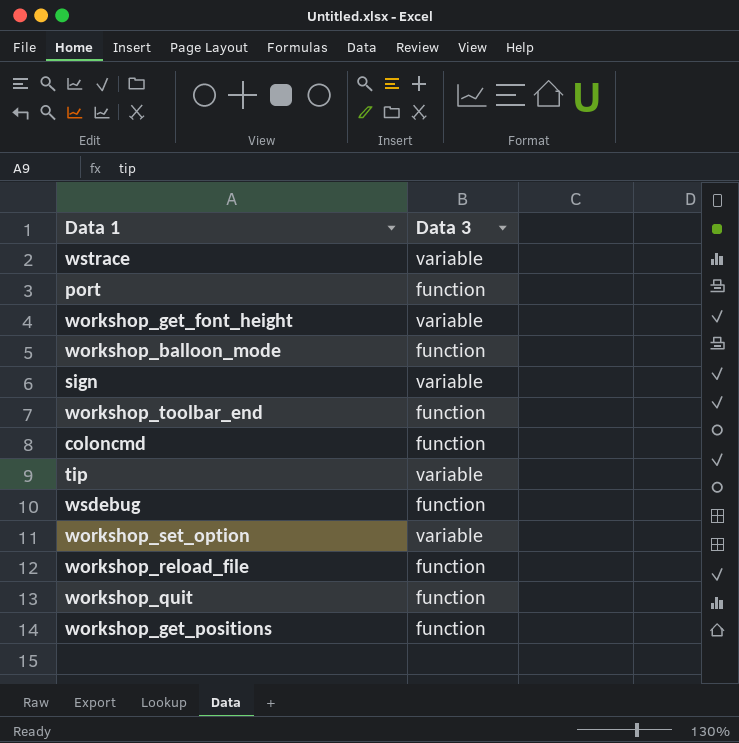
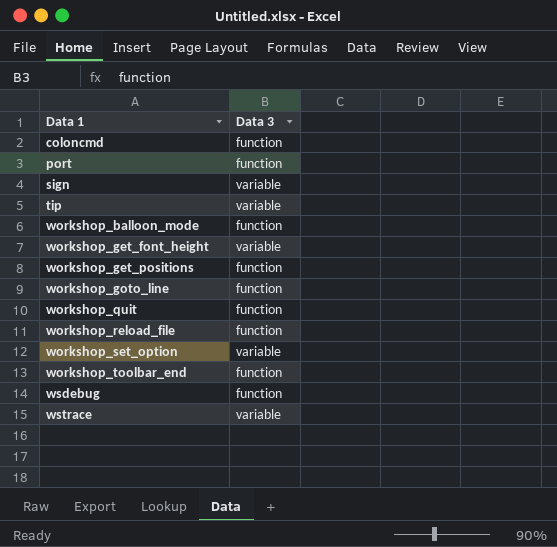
row order: none -> Data 1 ascending
row workshop_goto_line: none -> function

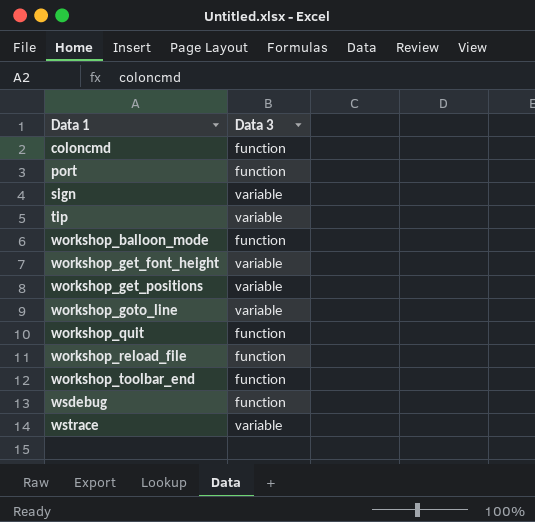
row workshop_set_option: variable -> none
workshop_get_positions | Data 3: function -> variable
workshop_goto_line | Data 3: function -> variable

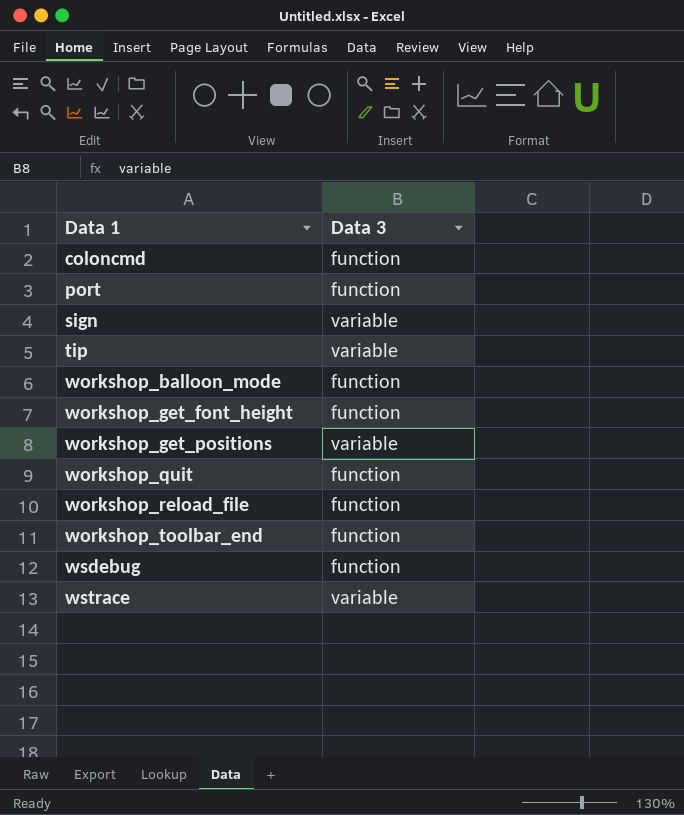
row workshop_goto_line: variable -> none
workshop_get_font_height | Data 3: variable -> function

